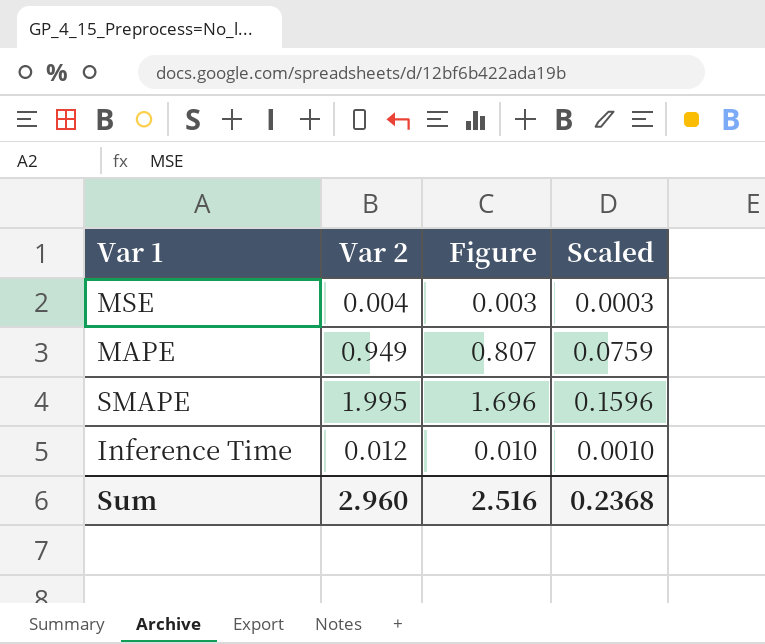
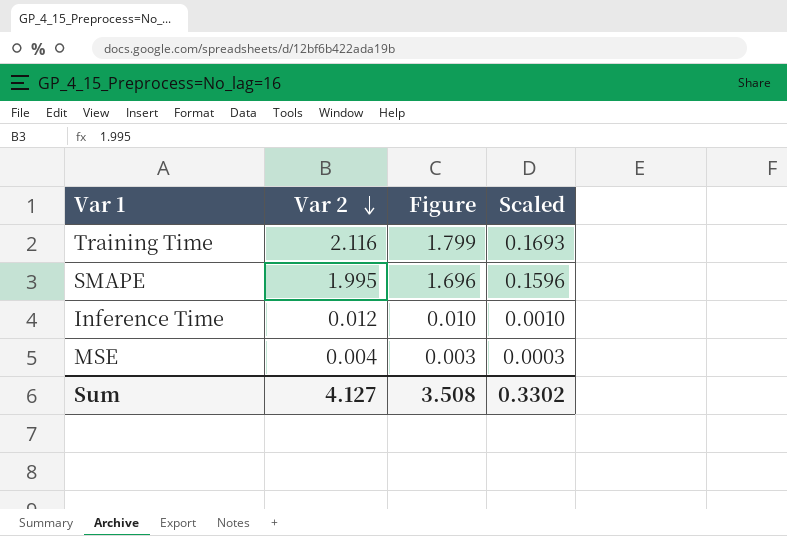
row order: none -> Var 2 descending
row MAPE: 0.949 | 0.807 | 0.0759 -> none
row Training Time: none -> 2.116 | 1.799 | 0.1693
Sum | Var 2: 2.960 -> 4.127
Sum | Figure: 2.516 -> 3.508
Sum | Scaled: 0.2368 -> 0.3302

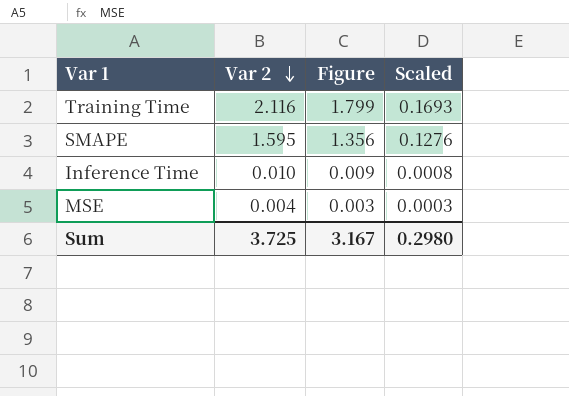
SMAPE | Var 2: 1.995 -> 1.595
SMAPE | Figure: 1.696 -> 1.356
SMAPE | Scaled: 0.1596 -> 0.1276
Inference Time | Var 2: 0.012 -> 0.010
Inference Time | Figure: 0.010 -> 0.009
Inference Time | Scaled: 0.0010 -> 0.0008
Sum | Var 2: 4.127 -> 3.725
Sum | Figure: 3.508 -> 3.167
Sum | Scaled: 0.3302 -> 0.2980

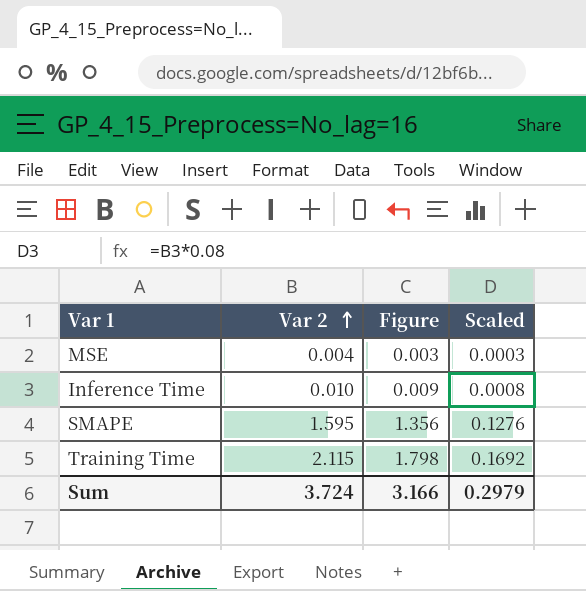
row order: Var 2 descending -> Var 2 ascending
Training Time | Var 2: 2.116 -> 2.115
Training Time | Figure: 1.799 -> 1.798
Training Time | Scaled: 0.1693 -> 0.1692
Sum | Var 2: 3.725 -> 3.724
Sum | Figure: 3.167 -> 3.166
Sum | Scaled: 0.2980 -> 0.2979

